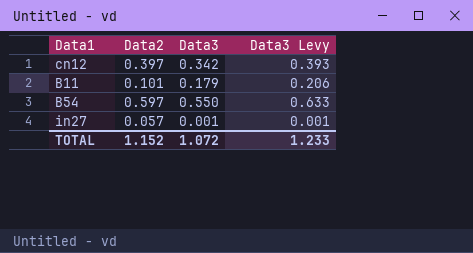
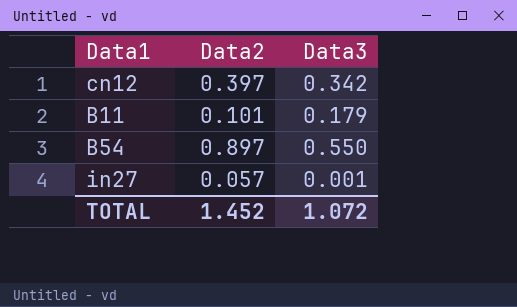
column Data3 Levy | formula: [Data3] * 1.15 -> none
B54 | Data2: 0.597 -> 0.897
TOTAL | Data2: 1.152 -> 1.452

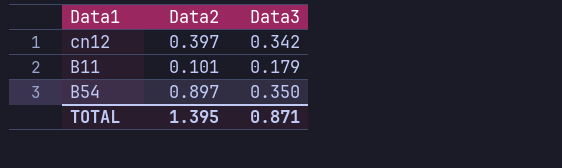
row in27: 0.057 | 0.001 -> none
B54 | Data3: 0.550 -> 0.350
TOTAL | Data2: 1.452 -> 1.395
TOTAL | Data3: 1.072 -> 0.871

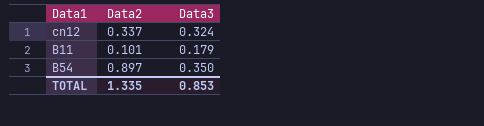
cn12 | Data2: 0.397 -> 0.337
cn12 | Data3: 0.342 -> 0.324
TOTAL | Data2: 1.395 -> 1.335
TOTAL | Data3: 0.871 -> 0.853

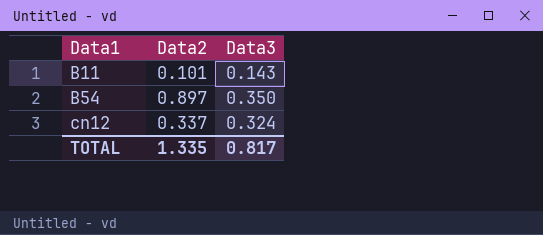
row order: none -> Data1 ascending
B11 | Data3: 0.179 -> 0.143
TOTAL | Data3: 0.853 -> 0.817

